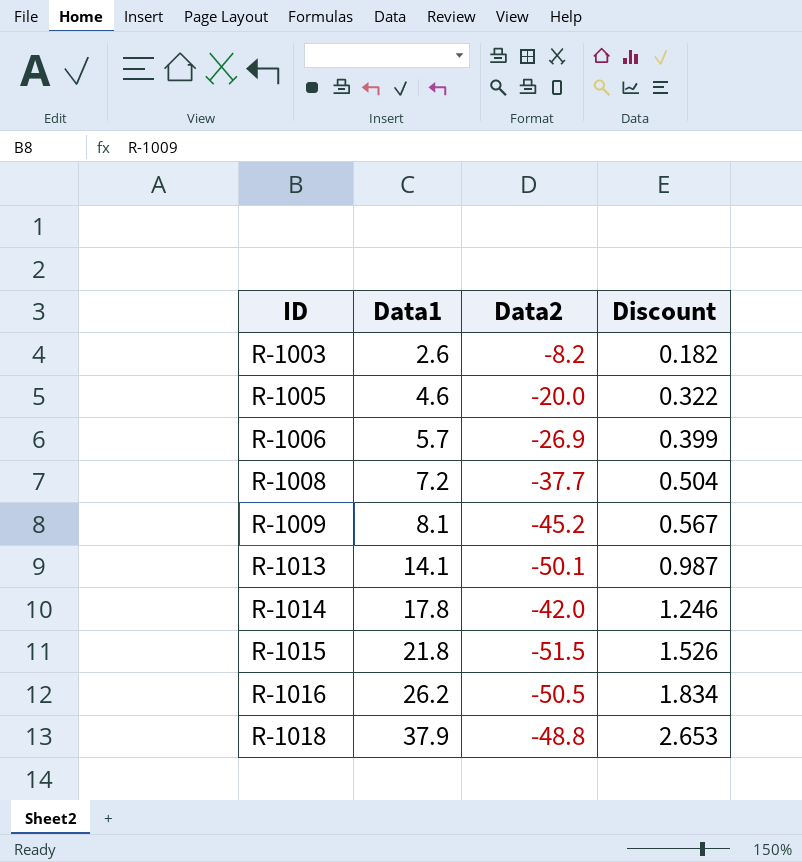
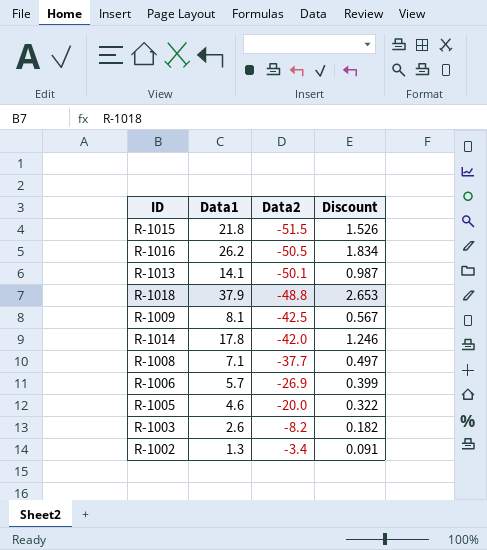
row order: ID ascending -> Data2 ascending
R-1009 | Data2: -45.2 -> -42.5
R-1008 | Data1: 7.2 -> 7.1
R-1008 | Discount: 0.504 -> 0.497
row R-1002: none -> 1.3 | -3.4 | 0.091

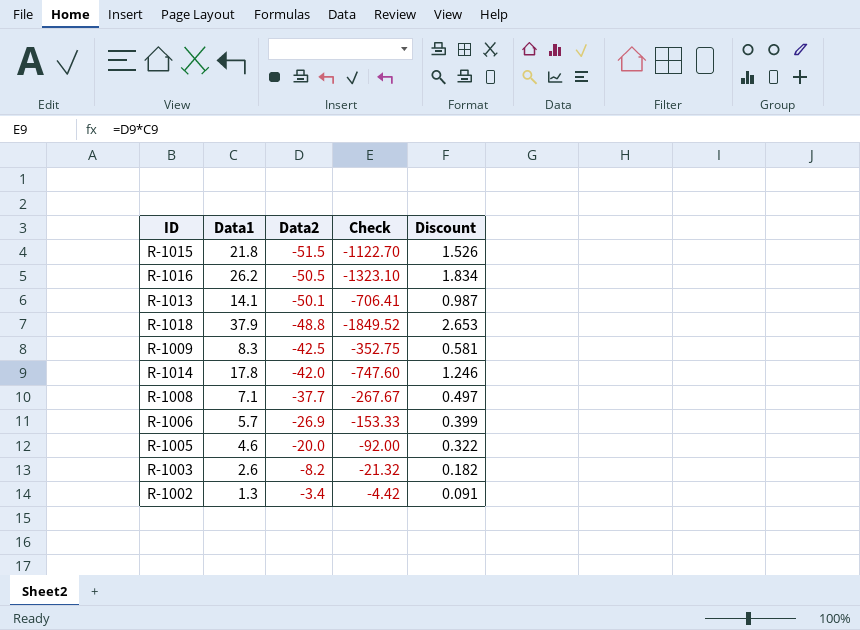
column Check | formula: none -> [Data1] * [Data2]
R-1009 | Data1: 8.1 -> 8.3
R-1009 | Discount: 0.567 -> 0.581

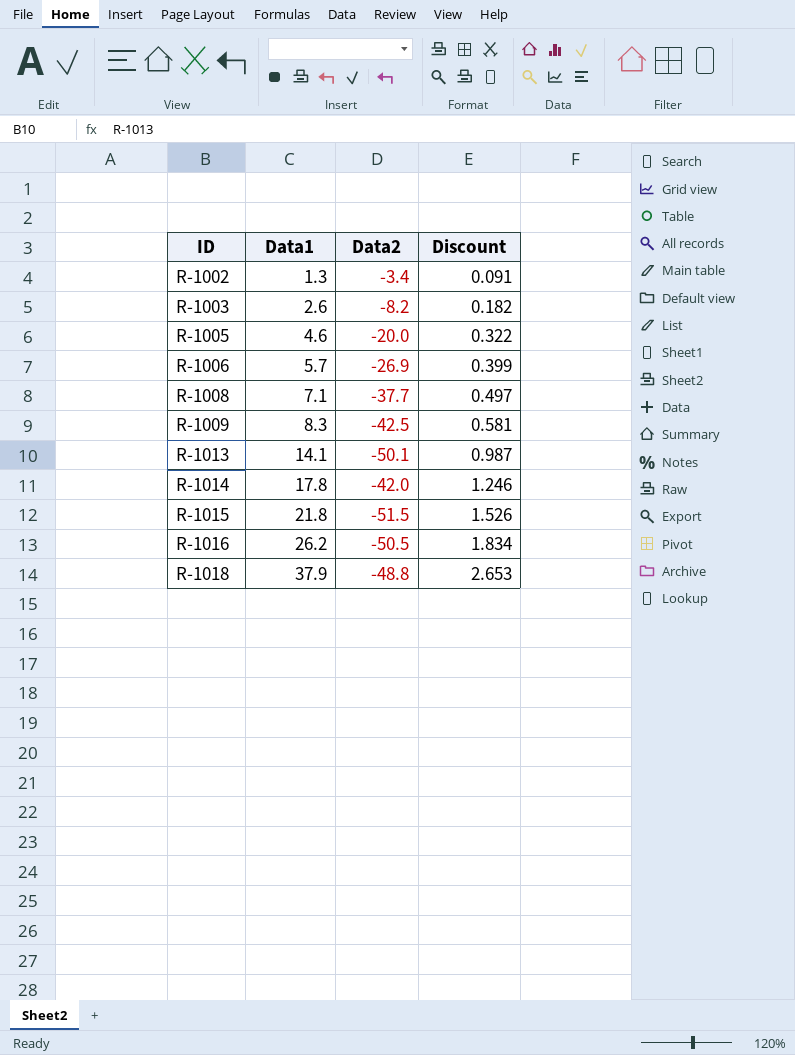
row order: Data2 ascending -> ID ascending
column Check | formula: [Data1] * [Data2] -> none

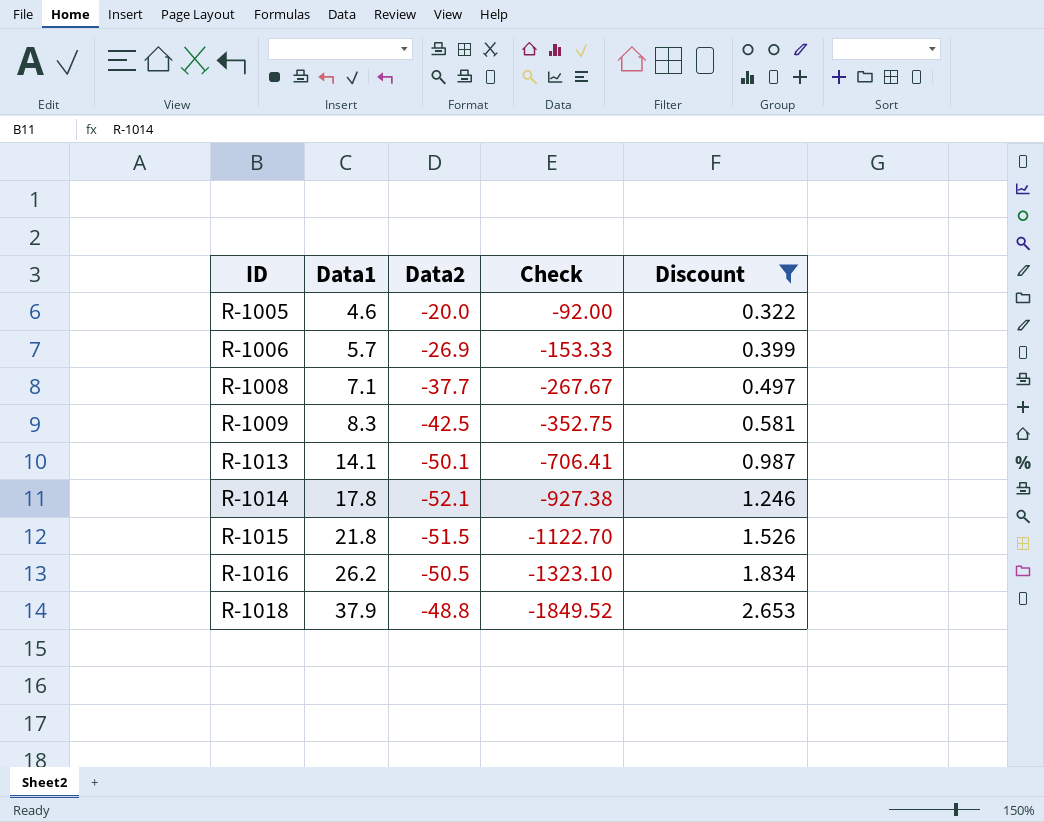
filter: none -> Discount >= 0.322
column Check | formula: none -> [Data1] * [Data2]
R-1014 | Data2: -42.0 -> -52.1

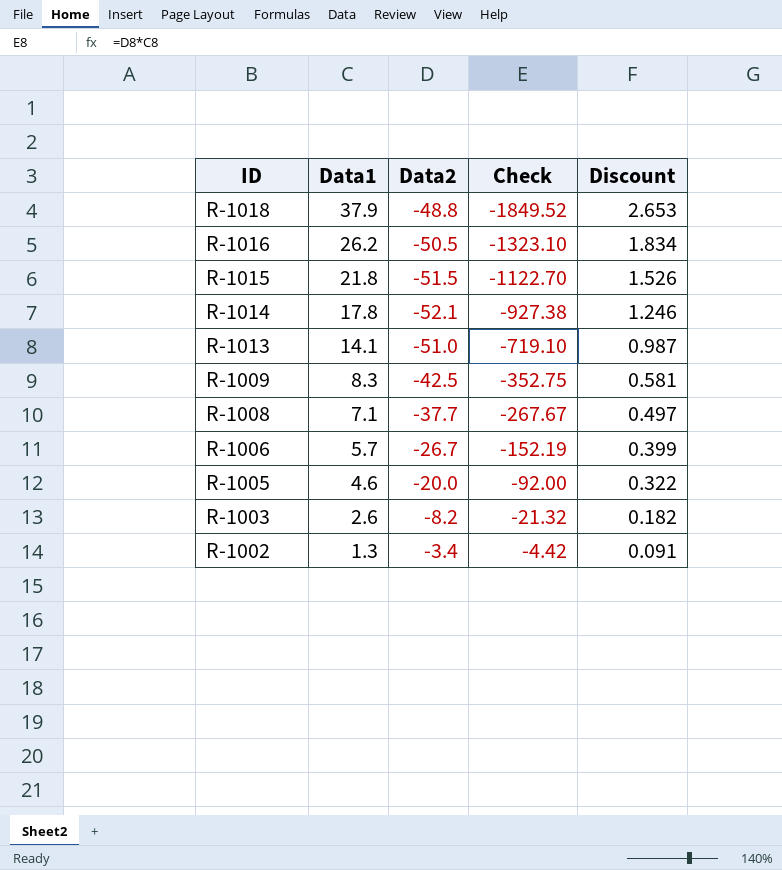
filter: Discount >= 0.322 -> none
row order: ID ascending -> ID descending
R-1013 | Data2: -50.1 -> -51.0
R-1013 | Check: -706.41 -> -719.10
R-1006 | Data2: -26.9 -> -26.7
R-1006 | Check: -153.33 -> -152.19

